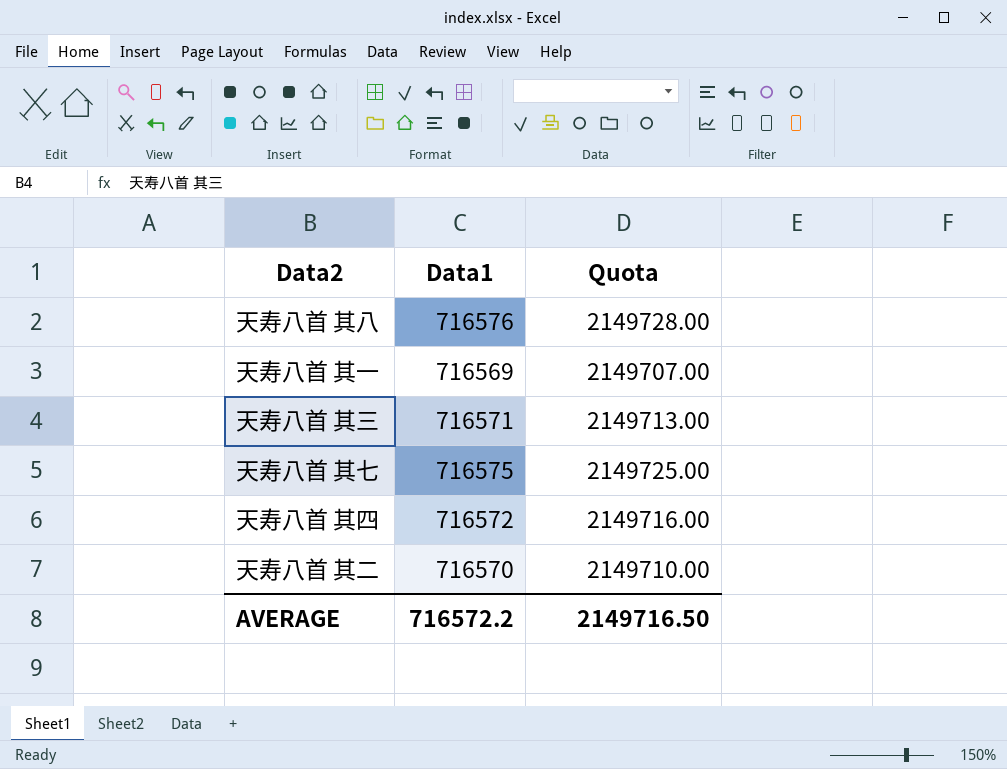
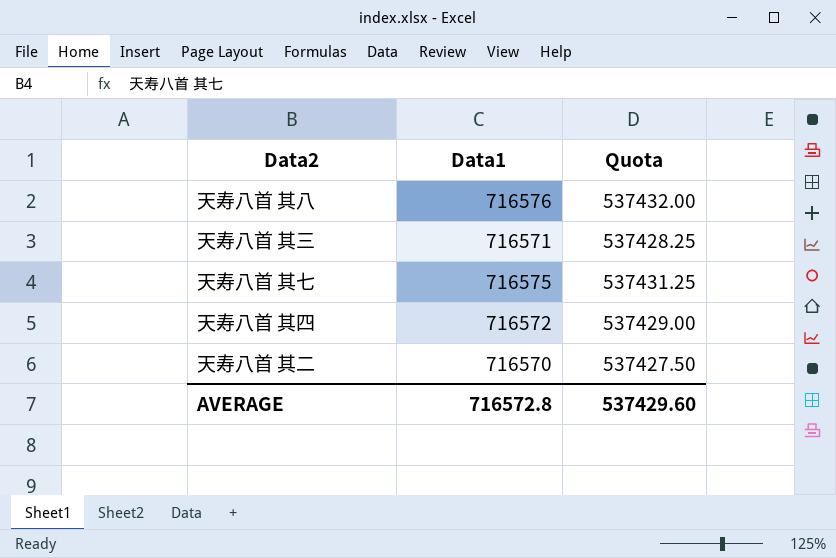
column Quota | formula: [Data1] * 3 -> [Data1] * 0.75
row 天寿八首 其一: 716569 | 2149707.00 -> none
AVERAGE | Data1: 716572.2 -> 716572.8
AVERAGE | Quota: 2149716.50 -> 537429.60

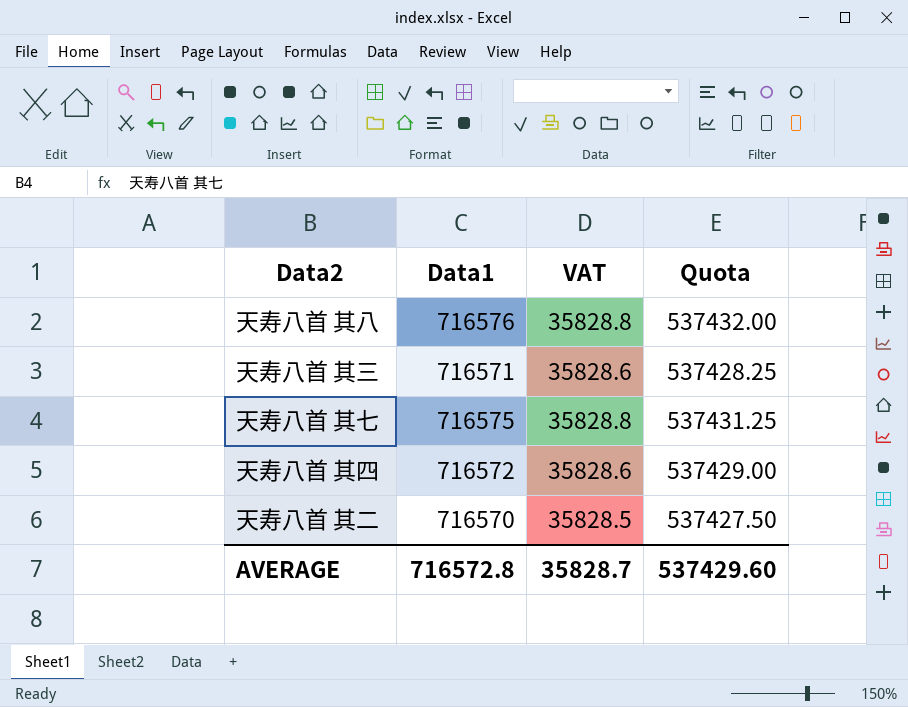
column VAT | formula: none -> [Data1] * 0.05

